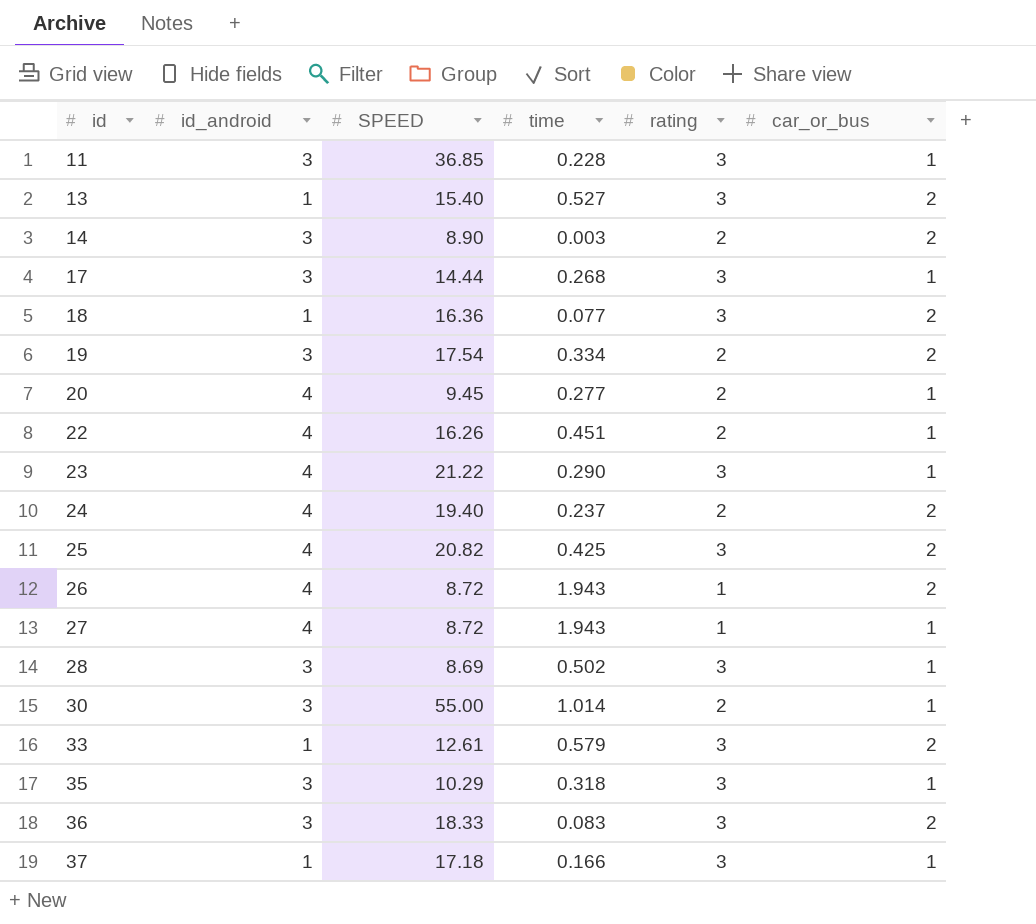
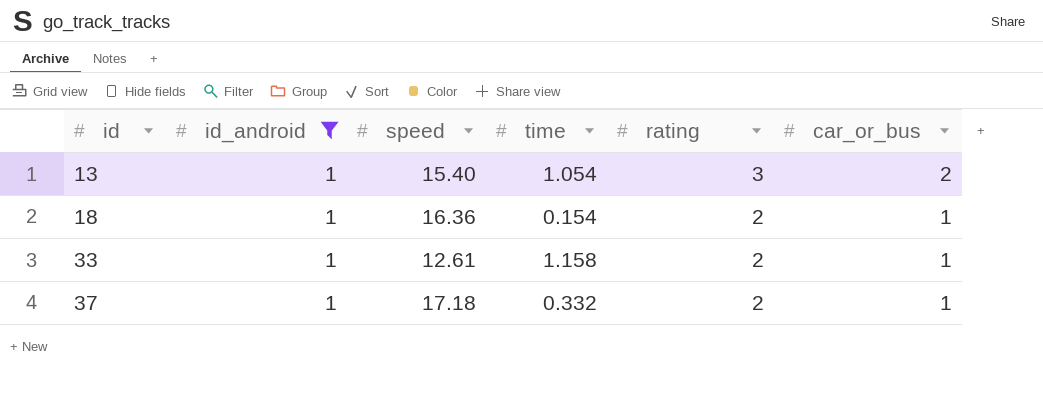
filter: none -> id_android = 1
column name: SPEED -> speed
13 | time: 0.527 -> 1.054
18 | time: 0.077 -> 0.154
18 | rating: 3 -> 2
18 | car_or_bus: 2 -> 1
33 | time: 0.579 -> 1.158
33 | rating: 3 -> 2
33 | car_or_bus: 2 -> 1
37 | time: 0.166 -> 0.332
37 | rating: 3 -> 2

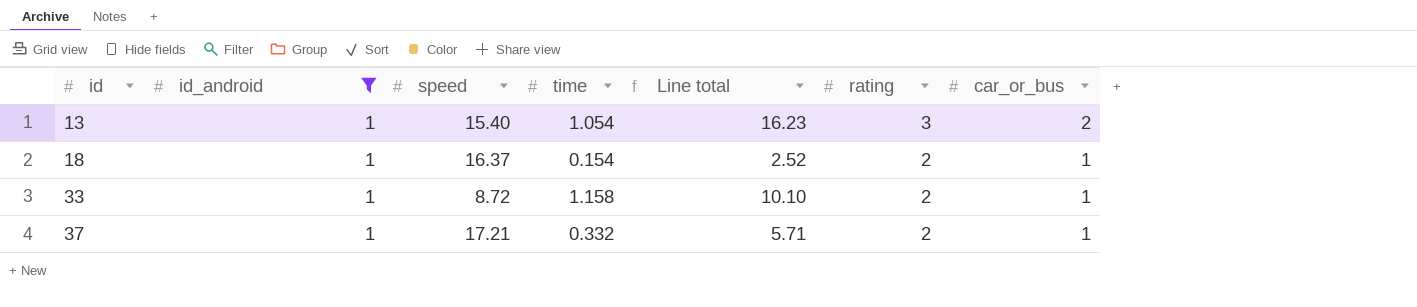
column Line total | formula: none -> [speed] * [time]
18 | speed: 16.36 -> 16.37
33 | speed: 12.61 -> 8.72
37 | speed: 17.18 -> 17.21

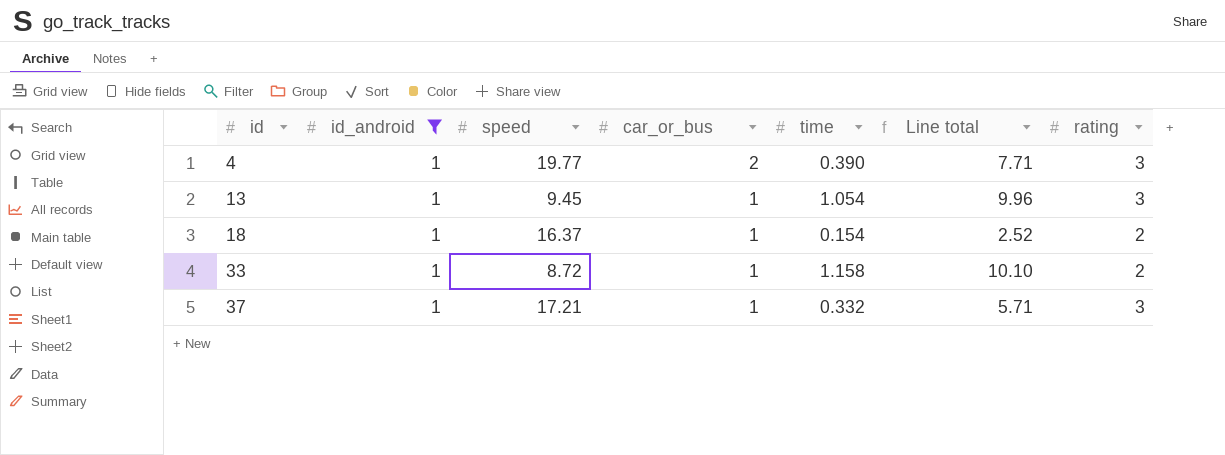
column car_or_bus | position: 7 -> 4
row 4: none -> 1 | 19.77 | 2 | 0.390 | 7.71 | 3
13 | speed: 15.40 -> 9.45
13 | car_or_bus: 2 -> 1
13 | Line total: 16.23 -> 9.96
37 | rating: 2 -> 3

